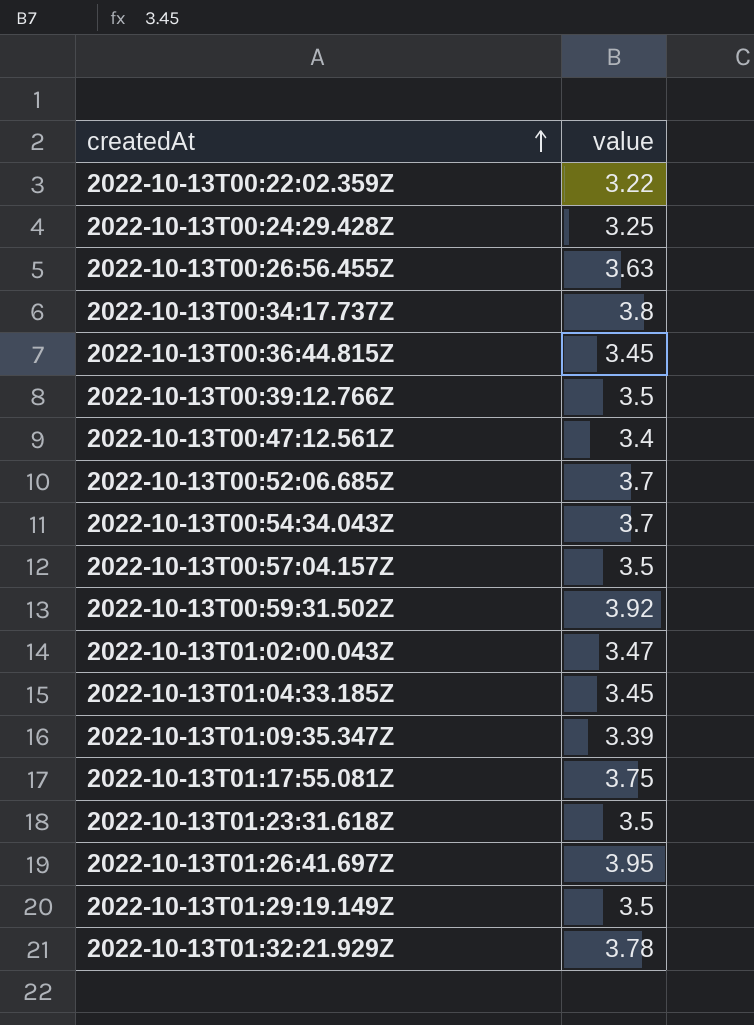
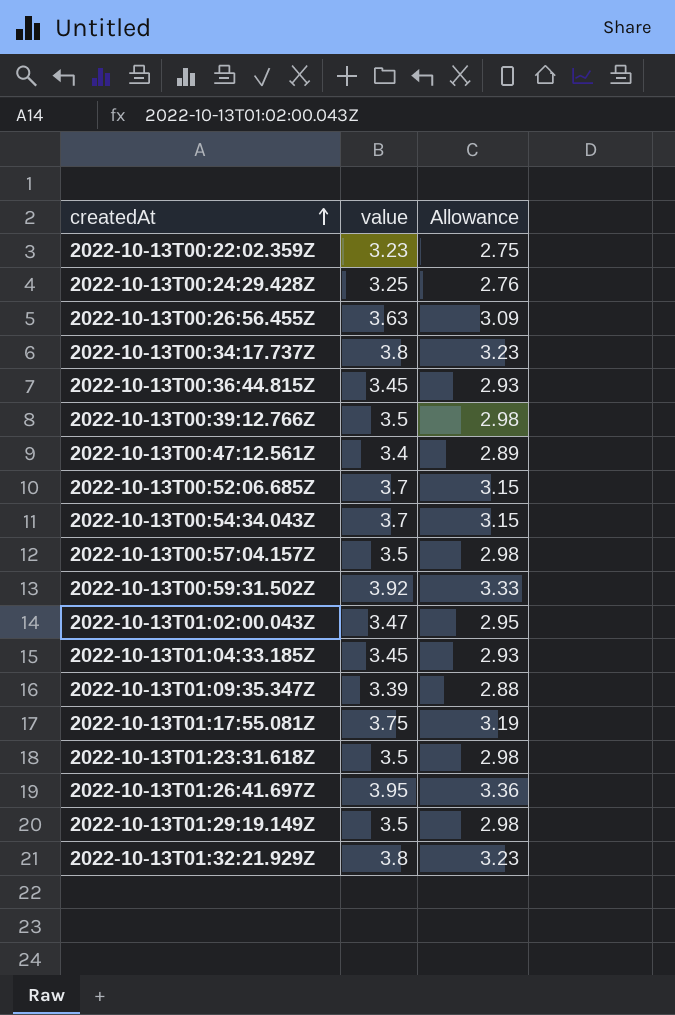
column Allowance | formula: none -> [value] * 0.85
2022-10-13T00:22:02.359Z | value: 3.22 -> 3.23
2022-10-13T01:32:21.929Z | value: 3.78 -> 3.8

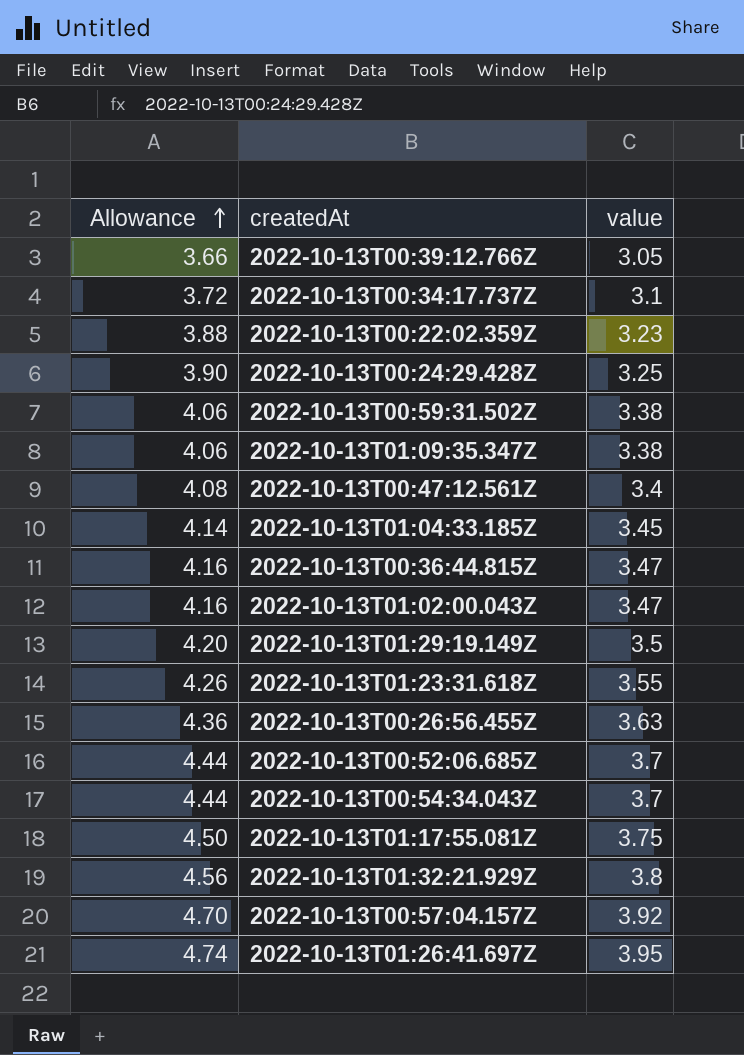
row order: createdAt ascending -> Allowance ascending
column Allowance | formula: [value] * 0.85 -> [value] * 1.2
column Allowance | position: 3 -> 1
2022-10-13T00:39:12.766Z | value: 3.5 -> 3.05
2022-10-13T00:34:17.737Z | value: 3.8 -> 3.1
2022-10-13T00:59:31.502Z | value: 3.92 -> 3.38
2022-10-13T01:09:35.347Z | value: 3.39 -> 3.38
2022-10-13T00:36:44.815Z | value: 3.45 -> 3.47
2022-10-13T01:23:31.618Z | value: 3.5 -> 3.55
2022-10-13T00:57:04.157Z | value: 3.5 -> 3.92

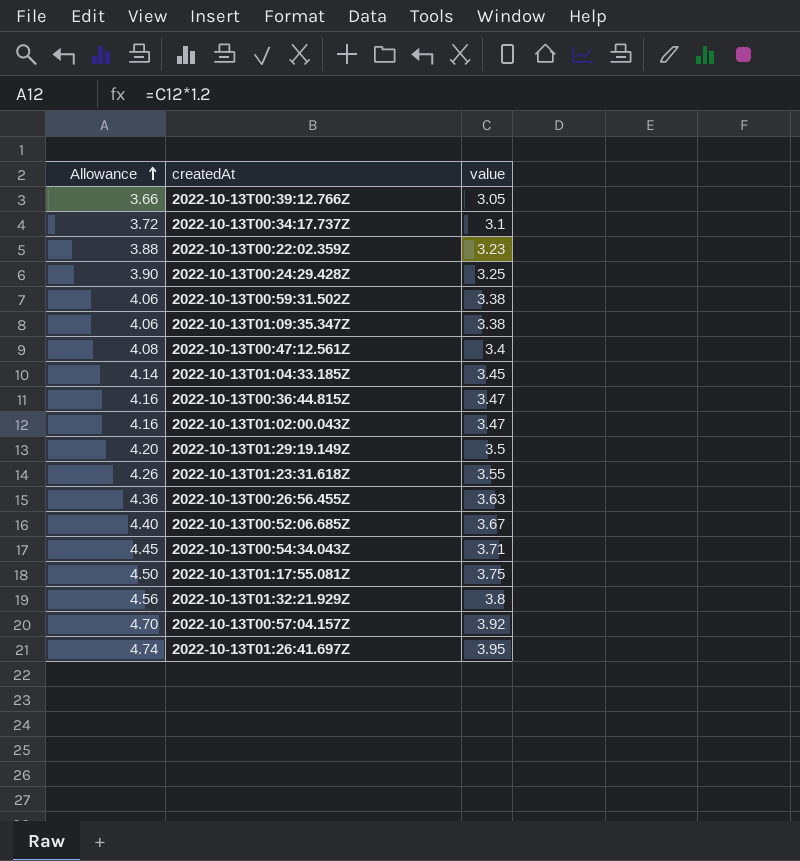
2022-10-13T00:52:06.685Z | Allowance: 4.44 -> 4.40
2022-10-13T00:52:06.685Z | value: 3.7 -> 3.67
2022-10-13T00:54:34.043Z | Allowance: 4.44 -> 4.45
2022-10-13T00:54:34.043Z | value: 3.7 -> 3.71

